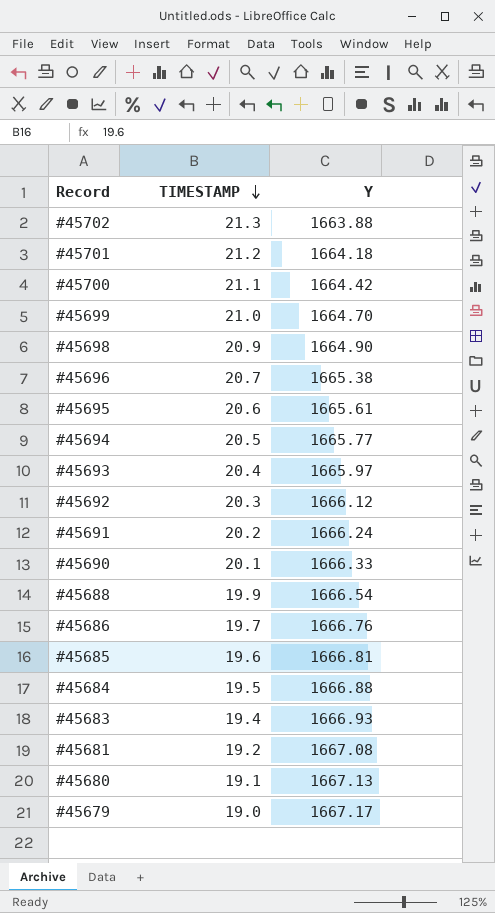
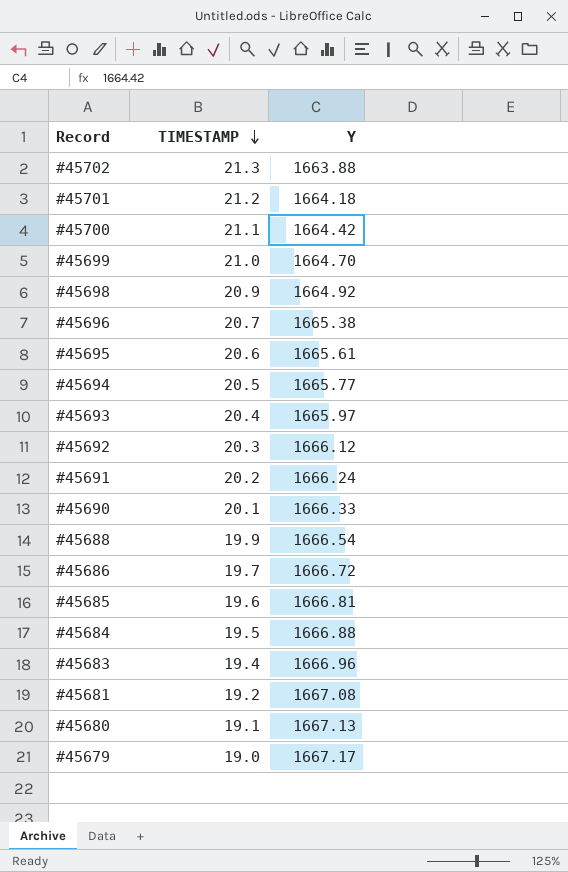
#45698 | Y: 1664.90 -> 1664.92
#45686 | Y: 1666.76 -> 1666.72
#45683 | Y: 1666.93 -> 1666.96

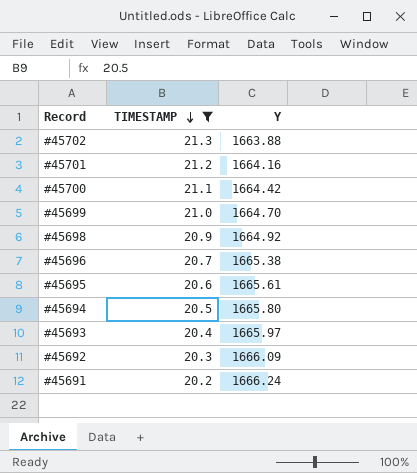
filter: none -> TIMESTAMP >= 20.2
#45701 | Y: 1664.18 -> 1664.16
#45694 | Y: 1665.77 -> 1665.80
#45692 | Y: 1666.12 -> 1666.09

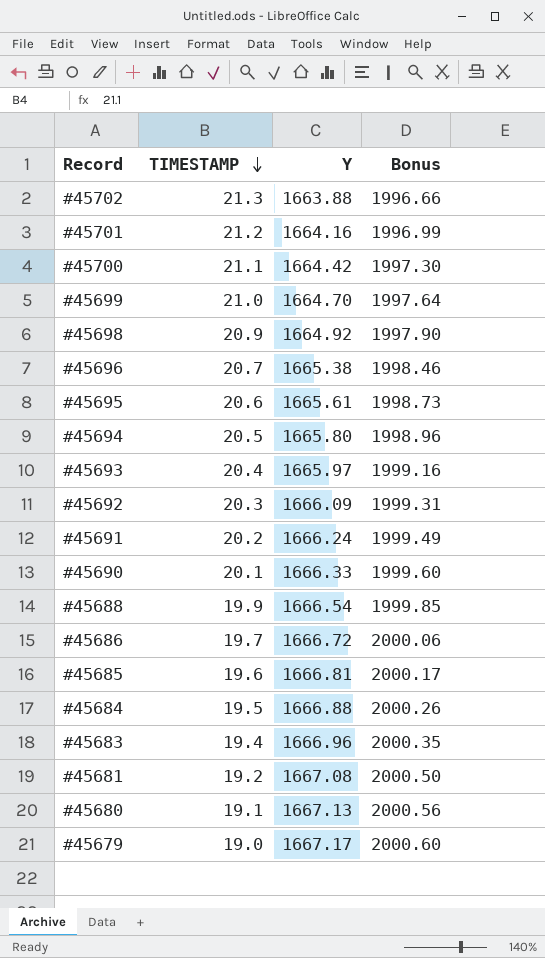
filter: TIMESTAMP >= 20.2 -> none
column Bonus | formula: none -> [Y] * 1.2

